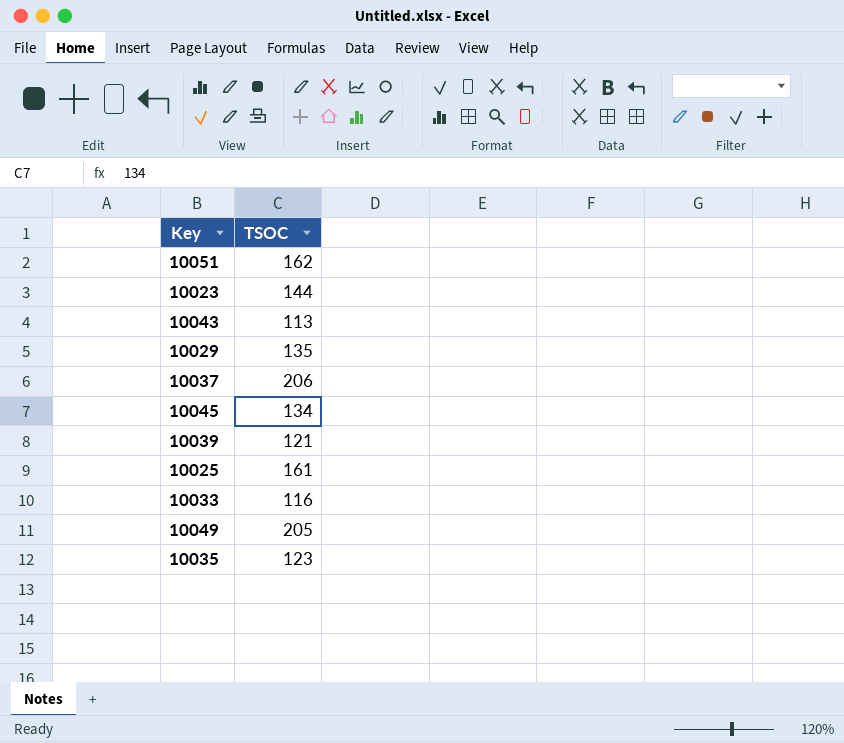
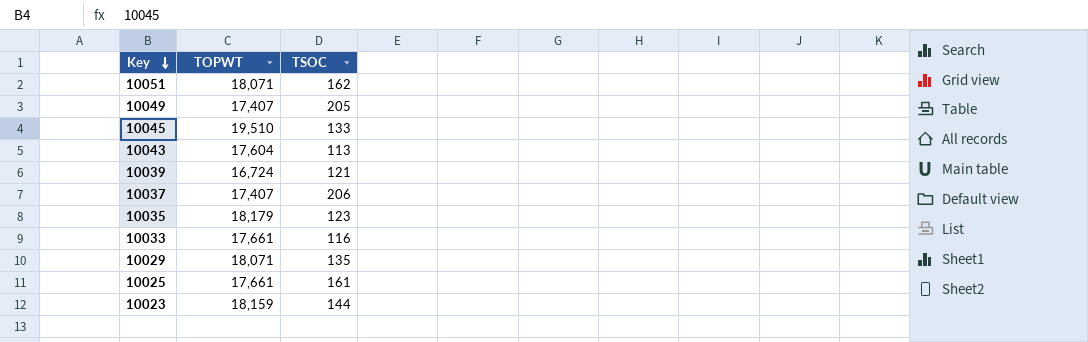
row order: none -> Key descending
column TOPWT | position: none -> 2
10045 | TSOC: 134 -> 133

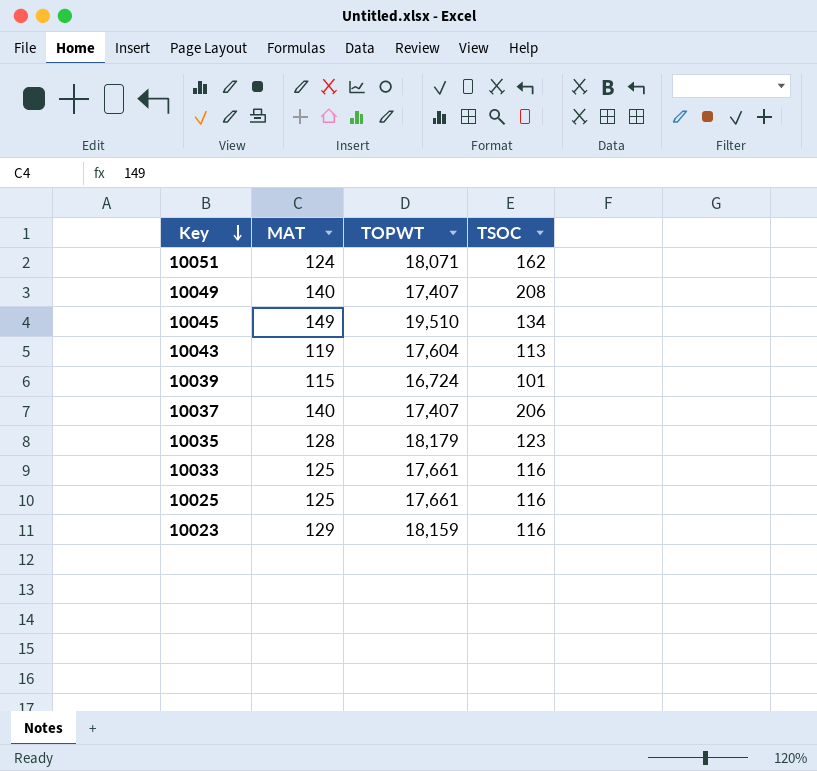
column MAT | position: none -> 2
row 10029: 18,071 | 135 -> none
10049 | TSOC: 205 -> 208
10045 | TSOC: 133 -> 134
10039 | TSOC: 121 -> 101
10025 | TSOC: 161 -> 116
10023 | TSOC: 144 -> 116

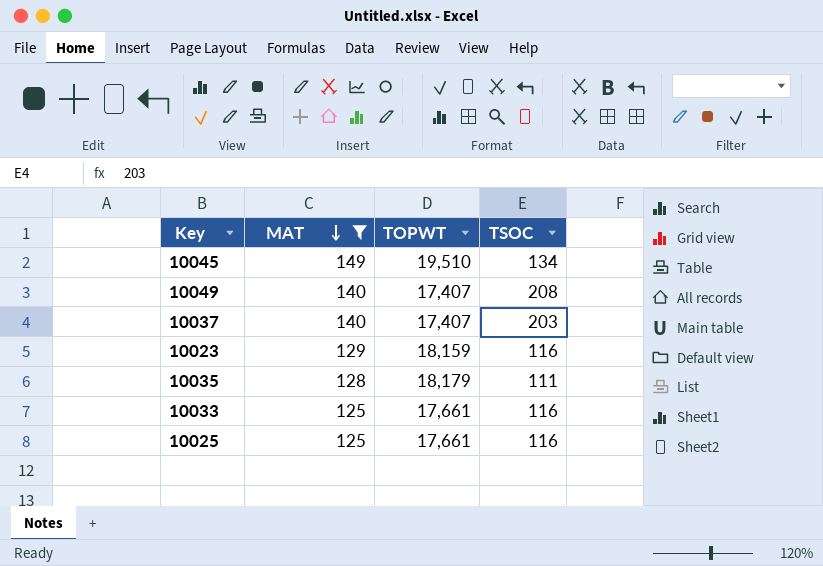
filter: none -> MAT >= 125
row order: Key descending -> MAT descending
10037 | TSOC: 206 -> 203
10035 | TSOC: 123 -> 111

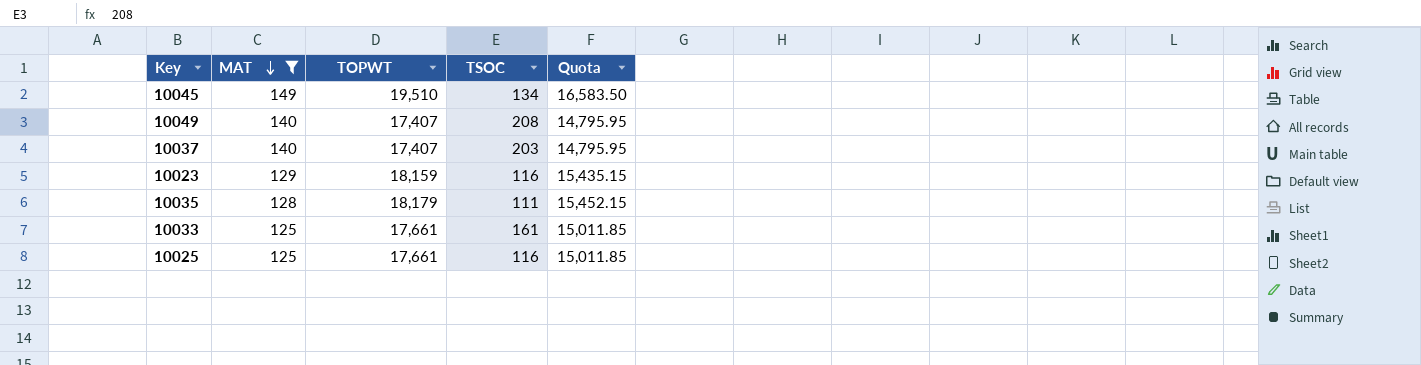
column Quota | formula: none -> [TOPWT] * 0.85
10033 | TSOC: 116 -> 161

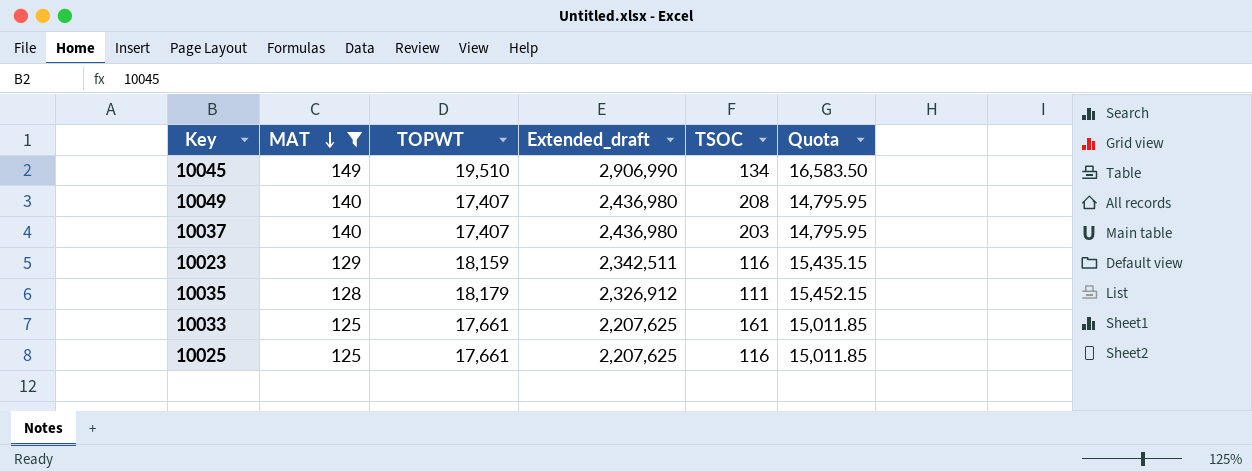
column Extended_draft | formula: none -> [MAT] * [TOPWT]

